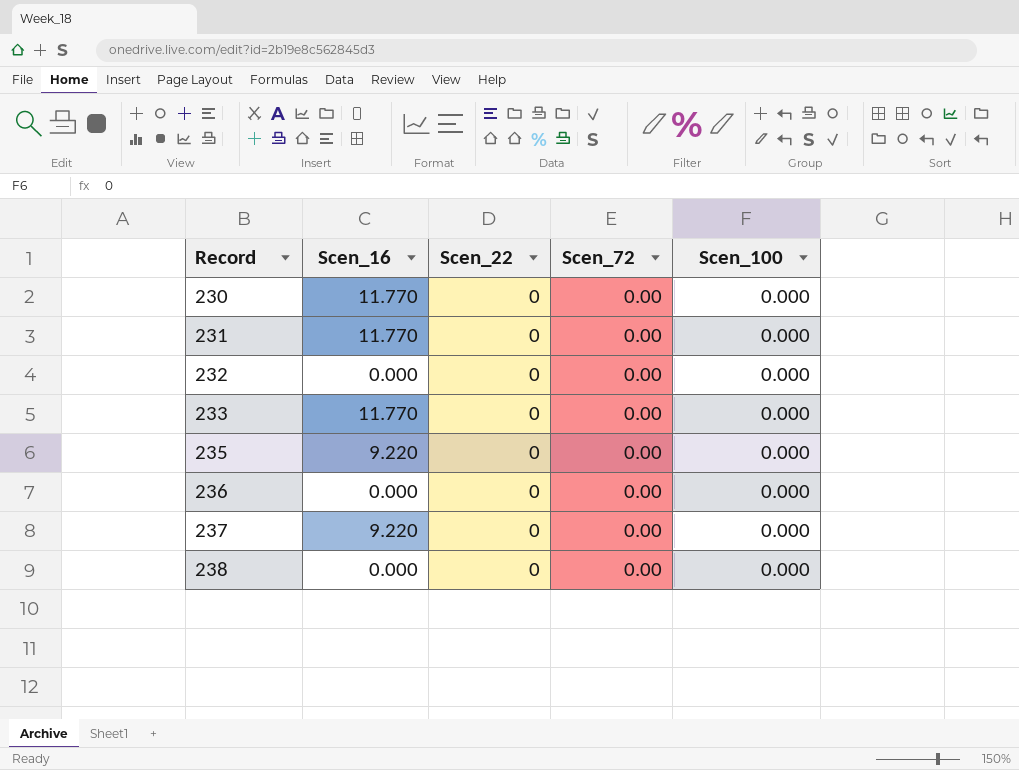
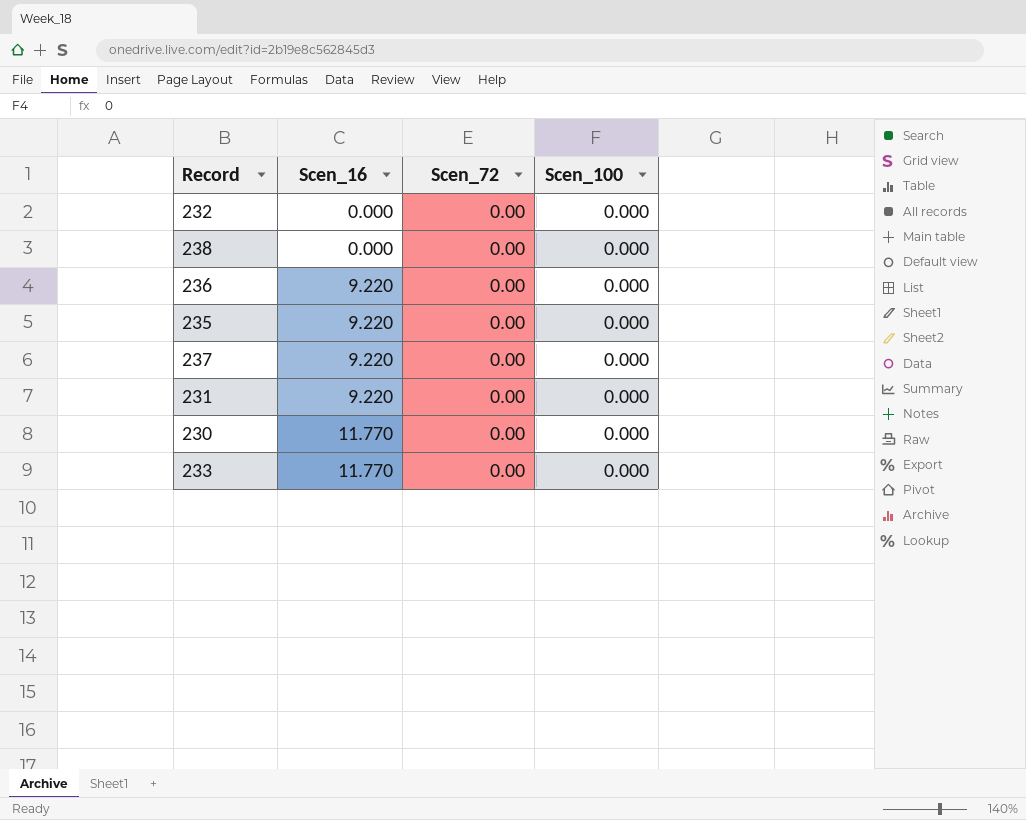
row order: Record ascending -> Scen_16 ascending
column Scen_22 | position: 3 -> none
236 | Scen_16: 0.000 -> 9.220
231 | Scen_16: 11.770 -> 9.220

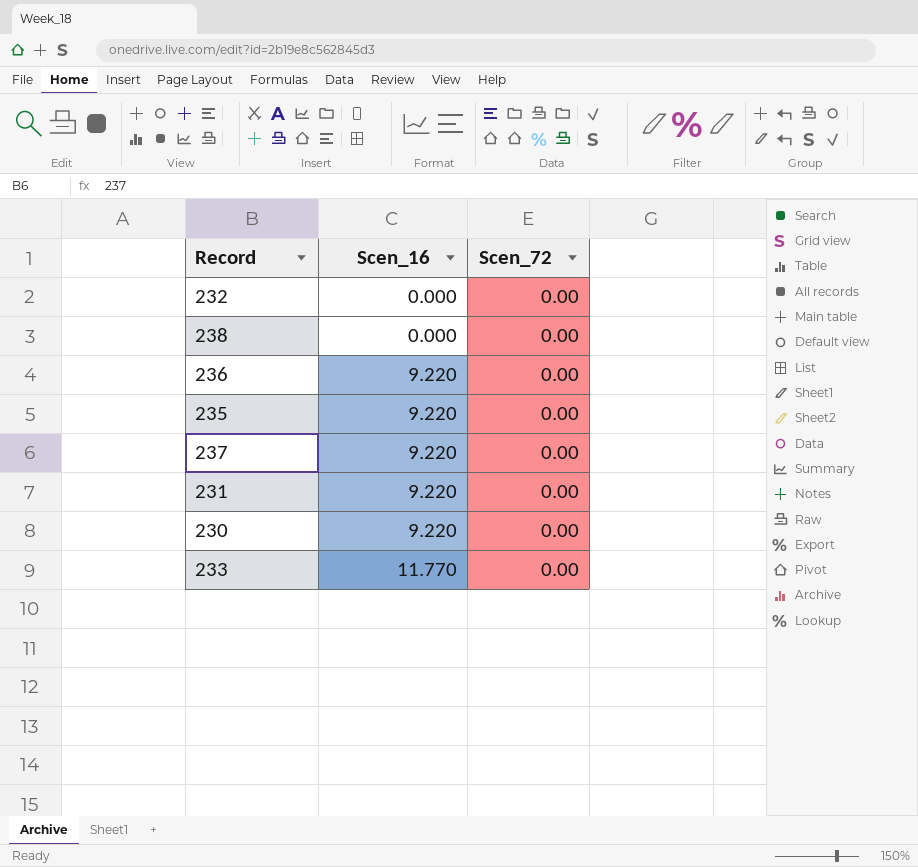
column Scen_100 | position: 4 -> none
230 | Scen_16: 11.770 -> 9.220

